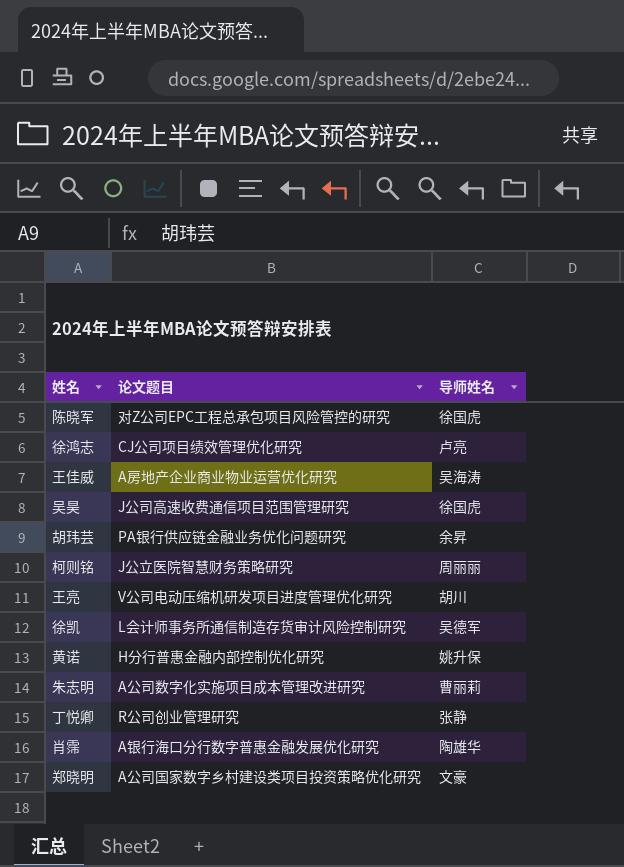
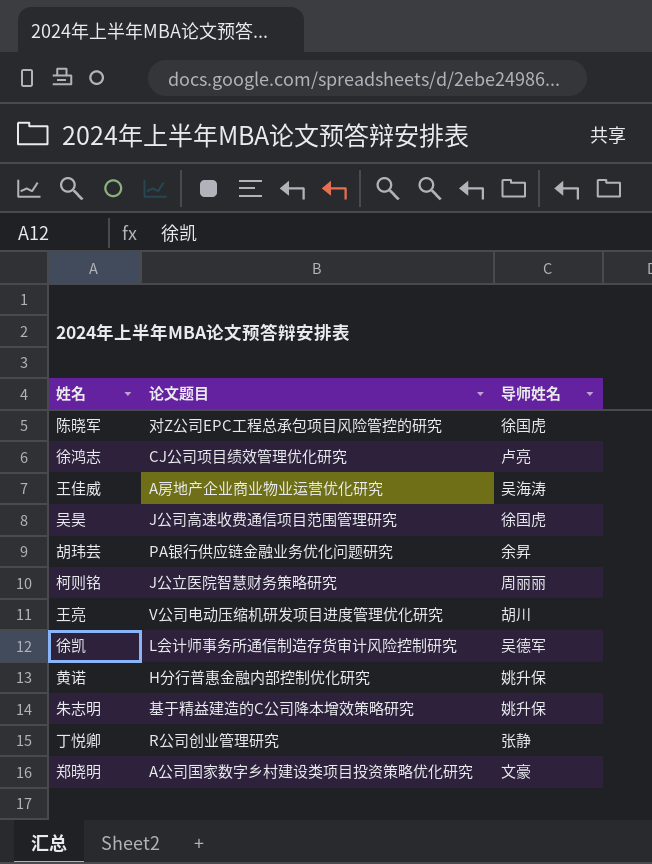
row 肖霈: A银行海口分行数字普惠金融发展优化研究 | 陶雄华 -> none
朱志明 | 论文题目: A公司数字化实施项目成本管理改进研究 -> 基于精益建造的C公司降本增效策略研究
朱志明 | 导师姓名: 曹丽莉 -> 姚升保

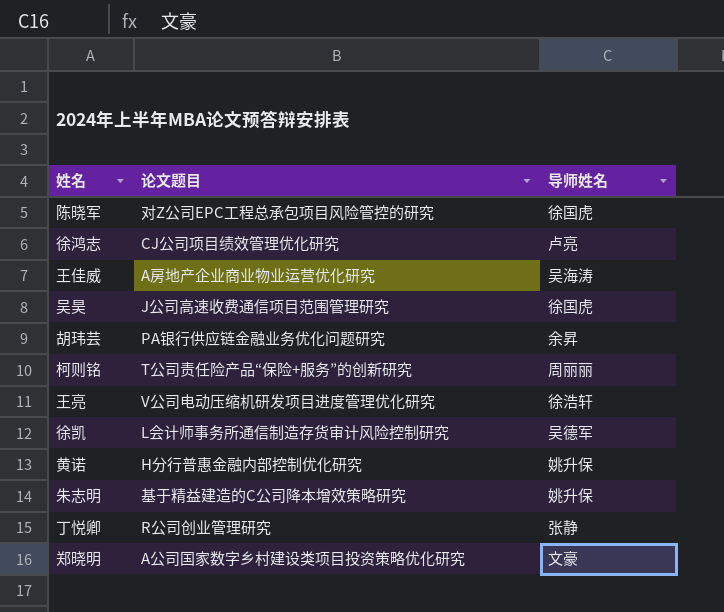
柯则铭 | 论文题目: J公立医院智慧财务策略研究 -> T公司责任险产品“保险+服务”的创新研究
王亮 | 导师姓名: 胡川 -> 徐浩轩

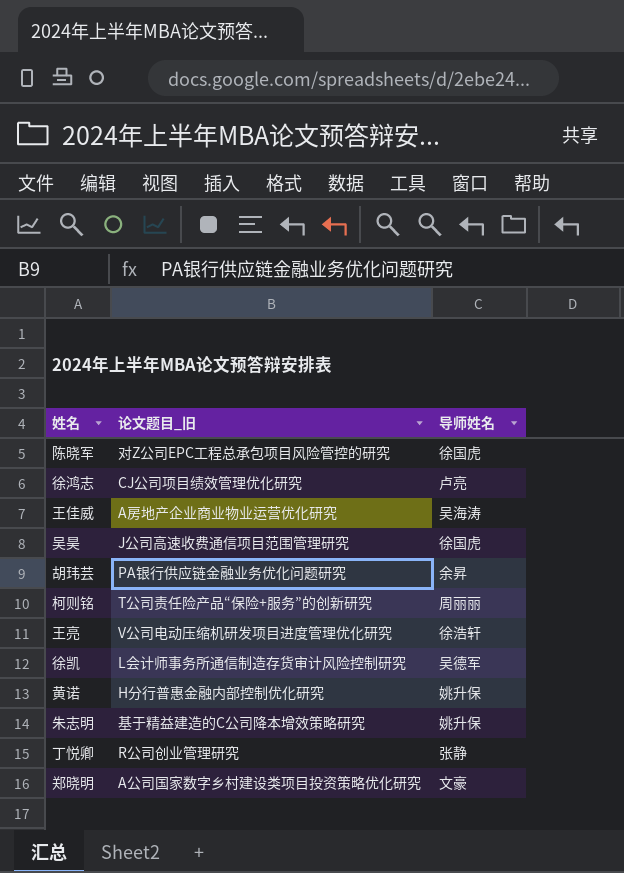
column name: 论文题目 -> 论文题目_旧

